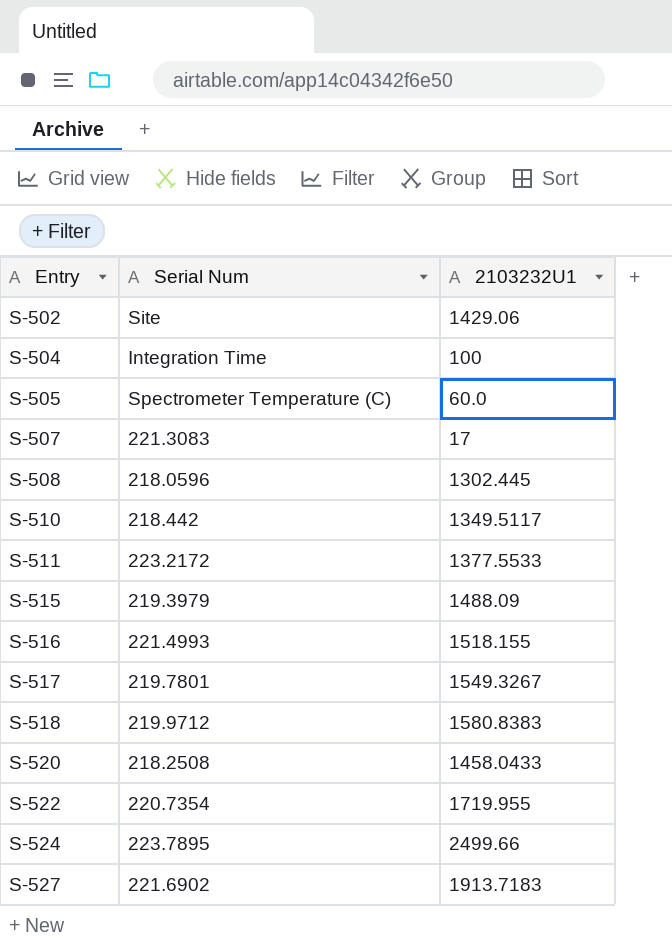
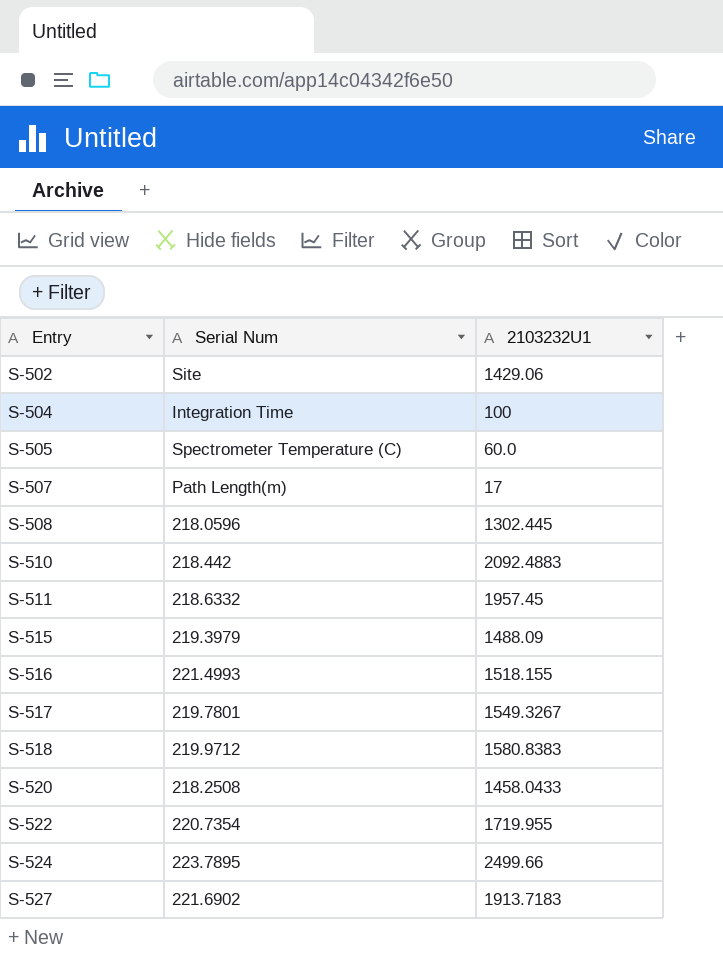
S-507 | Serial Num: 221.3083 -> Path Length(m)
S-510 | 2103232U1: 1349.5117 -> 2092.4883
S-511 | Serial Num: 223.2172 -> 218.6332
S-511 | 2103232U1: 1377.5533 -> 1957.45

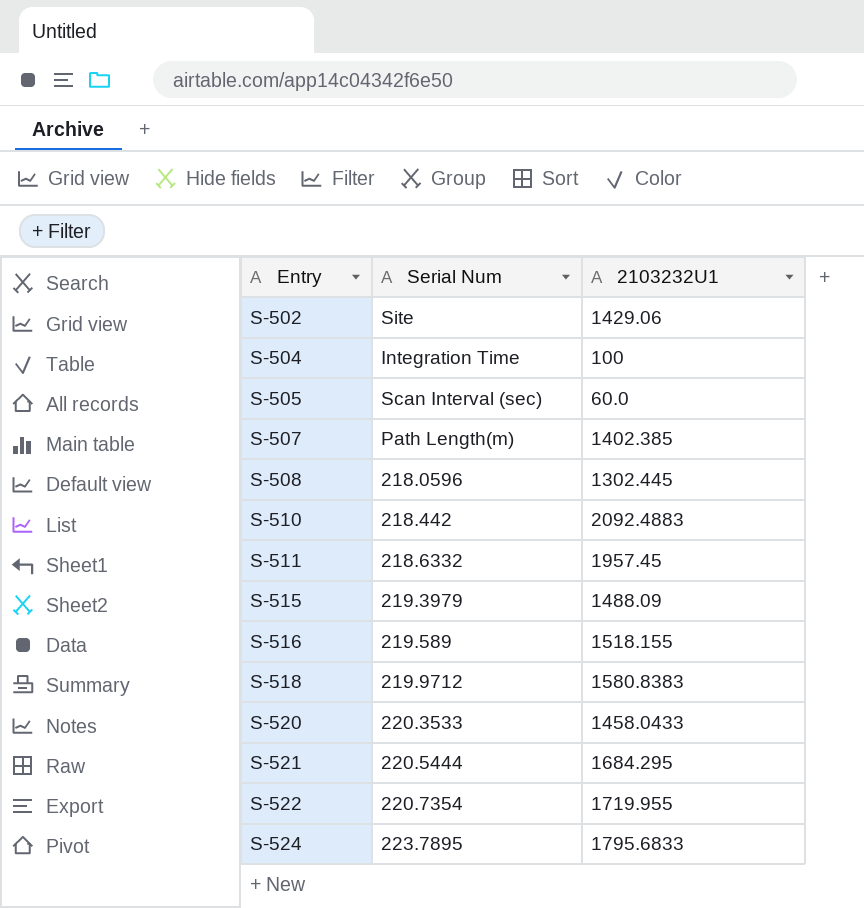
row S-517: 219.7801 | 1549.3267 -> none
row S-527: 221.6902 | 1913.7183 -> none
S-505 | Serial Num: Spectrometer Temperature (C) -> Scan Interval (sec)
S-507 | 2103232U1: 17 -> 1402.385
S-516 | Serial Num: 221.4993 -> 219.589
S-520 | Serial Num: 218.2508 -> 220.3533
row S-521: none -> 220.5444 | 1684.295
S-524 | 2103232U1: 2499.66 -> 1795.6833

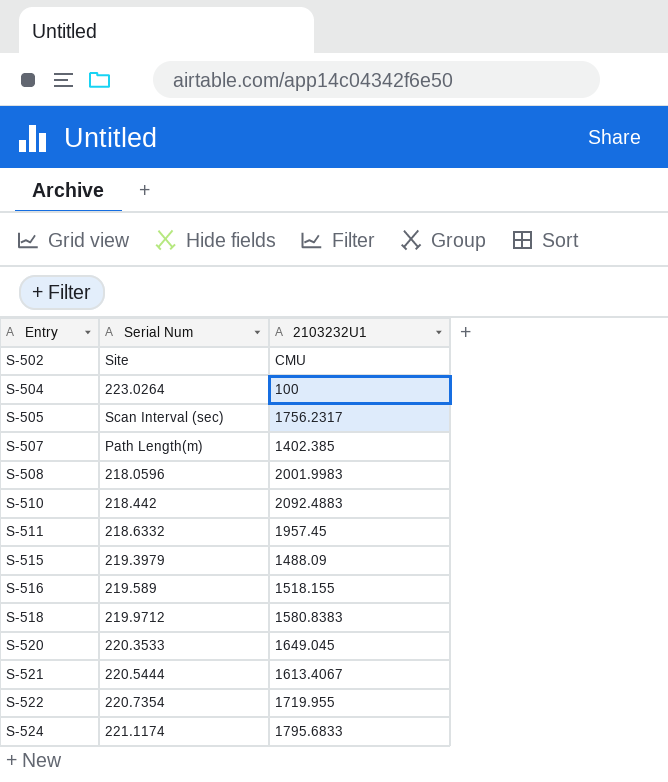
S-502 | 2103232U1: 1429.06 -> CMU
S-504 | Serial Num: Integration Time -> 223.0264
S-505 | 2103232U1: 60.0 -> 1756.2317
S-508 | 2103232U1: 1302.445 -> 2001.9983
S-520 | 2103232U1: 1458.0433 -> 1649.045
S-521 | 2103232U1: 1684.295 -> 1613.4067
S-524 | Serial Num: 223.7895 -> 221.1174

